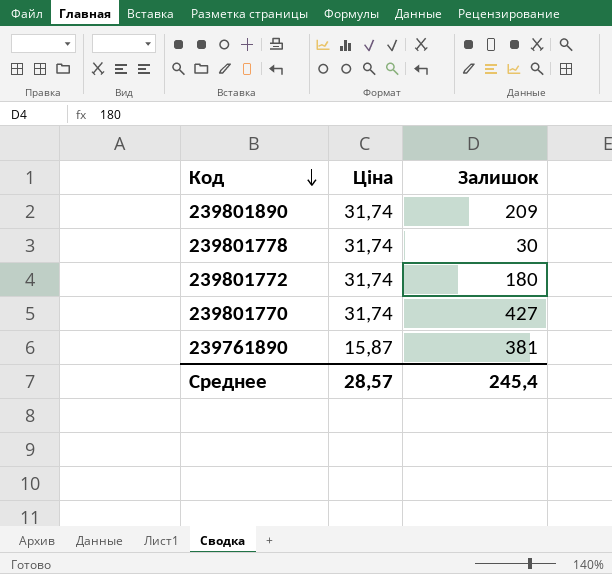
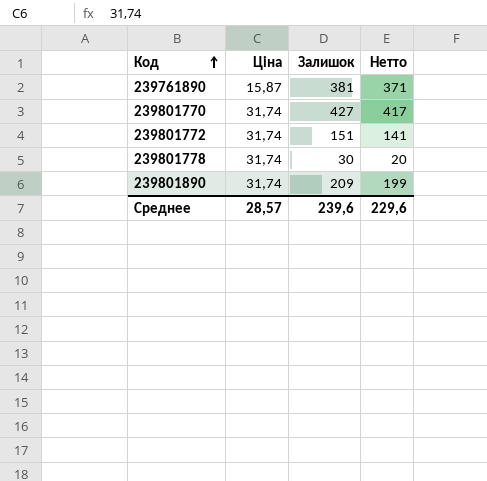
row order: Код descending -> Код ascending
column Нетто | formula: none -> [Залишок] - 10
239801772 | Залишок: 180 -> 151
Среднее | Залишок: 245,4 -> 239,6

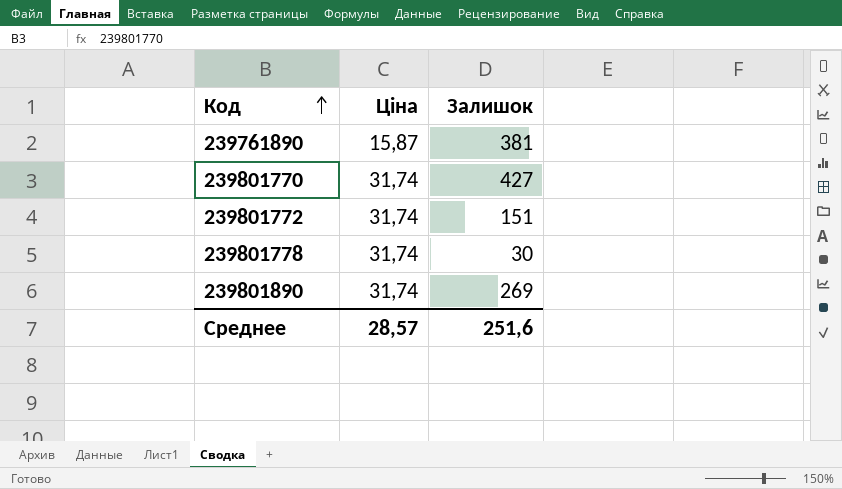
column Нетто | formula: [Залишок] - 10 -> none
239801890 | Залишок: 209 -> 269
Среднее | Залишок: 239,6 -> 251,6

